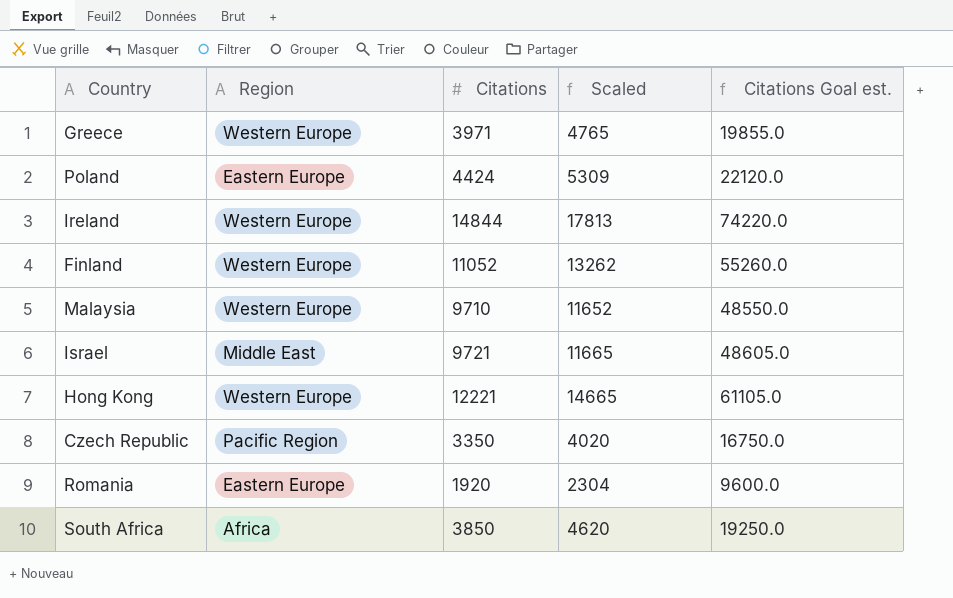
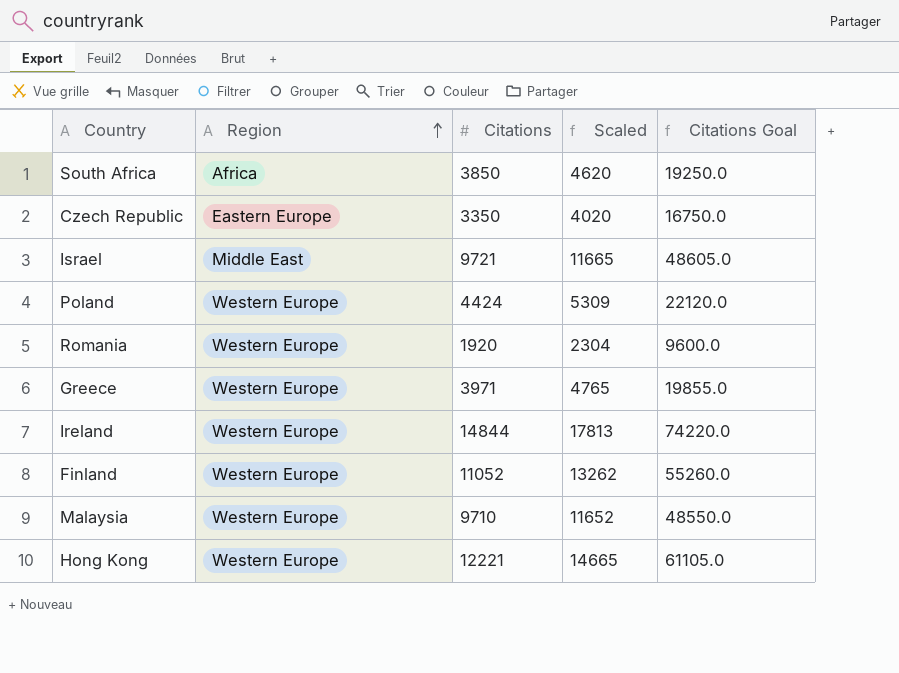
row order: none -> Region ascending
column name: Citations Goal est. -> Citations Goal
Czech Republic | Region: Pacific Region -> Eastern Europe
Poland | Region: Eastern Europe -> Western Europe
Romania | Region: Eastern Europe -> Western Europe

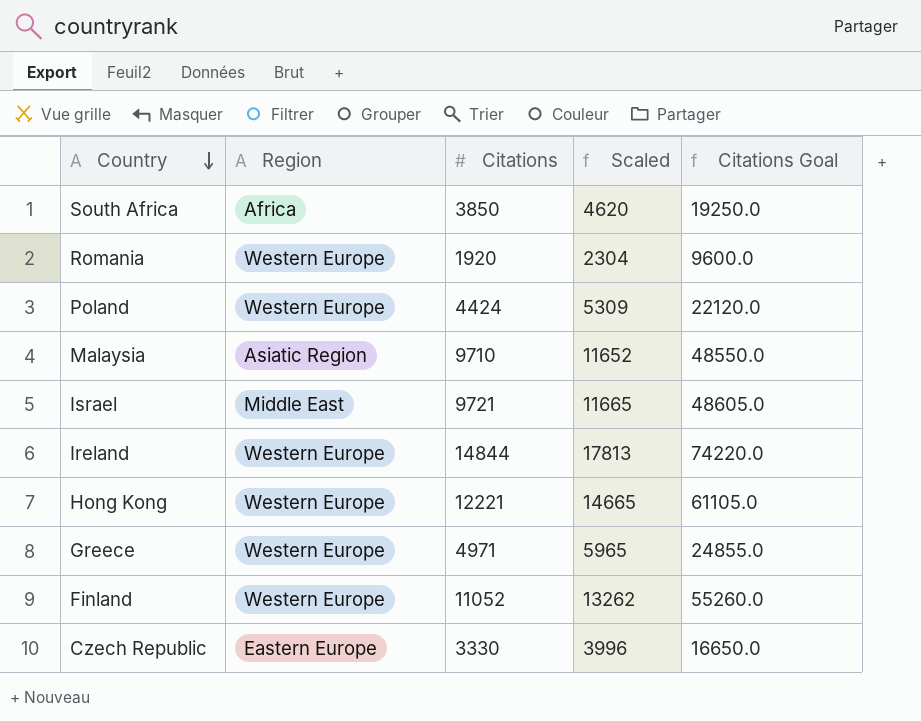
row order: Region ascending -> Country descending
Malaysia | Region: Western Europe -> Asiatic Region
Greece | Citations: 3971 -> 4971
Greece | Scaled: 4765 -> 5965
Greece | Citations Goal: 19855.0 -> 24855.0
Czech Republic | Citations: 3350 -> 3330
Czech Republic | Scaled: 4020 -> 3996
Czech Republic | Citations Goal: 16750.0 -> 16650.0

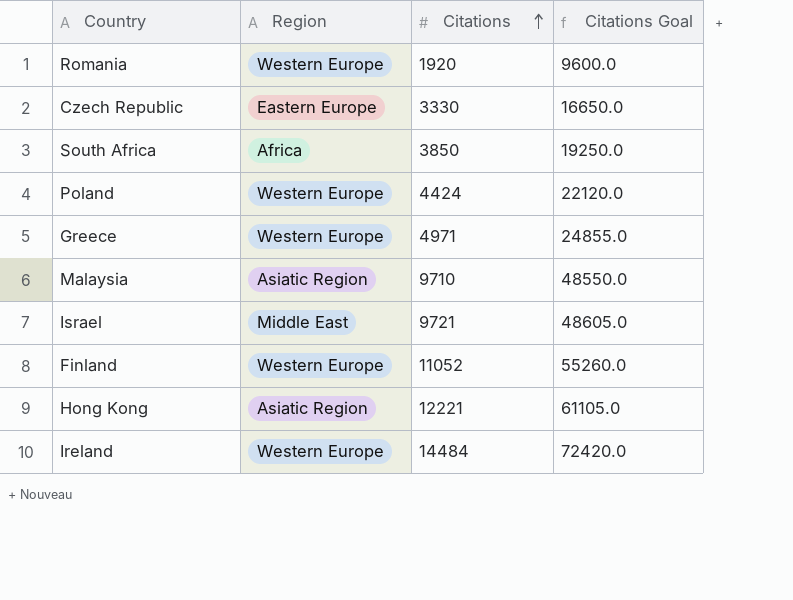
row order: Country descending -> Citations ascending
column Scaled | formula: [Citations] * 1.2 -> none
Hong Kong | Region: Western Europe -> Asiatic Region
Ireland | Citations: 14844 -> 14484
Ireland | Citations Goal: 74220.0 -> 72420.0

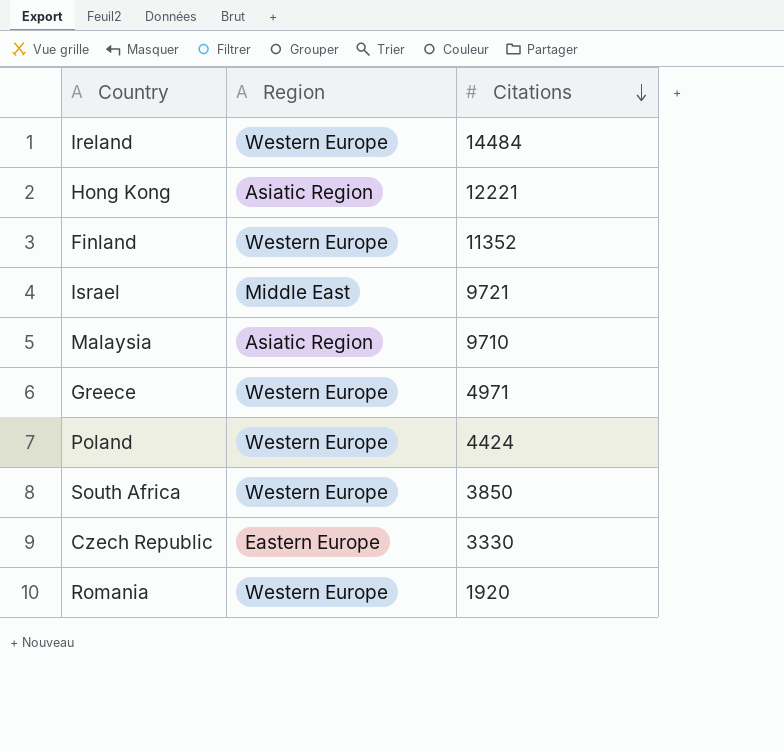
row order: Citations ascending -> Citations descending
column Citations Goal | formula: [Citations] * 5 -> none
Finland | Citations: 11052 -> 11352
South Africa | Region: Africa -> Western Europe

